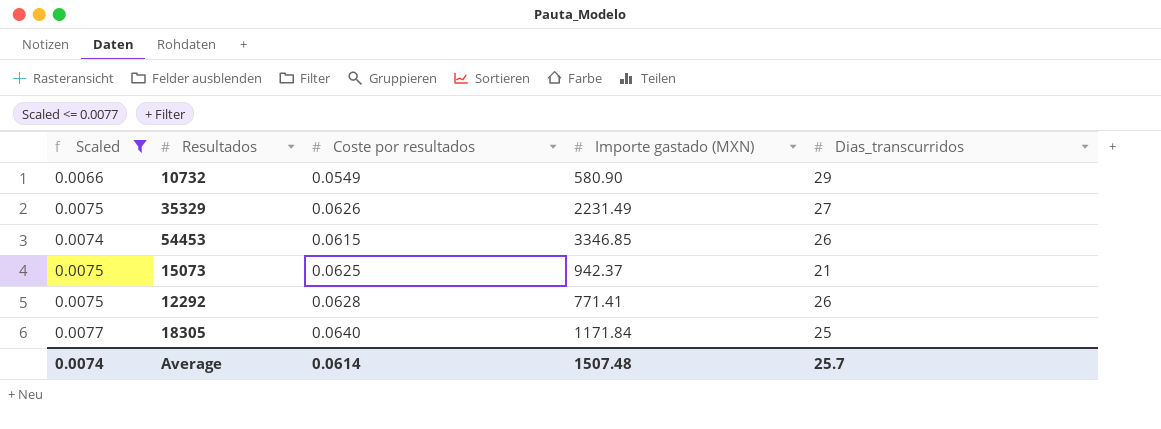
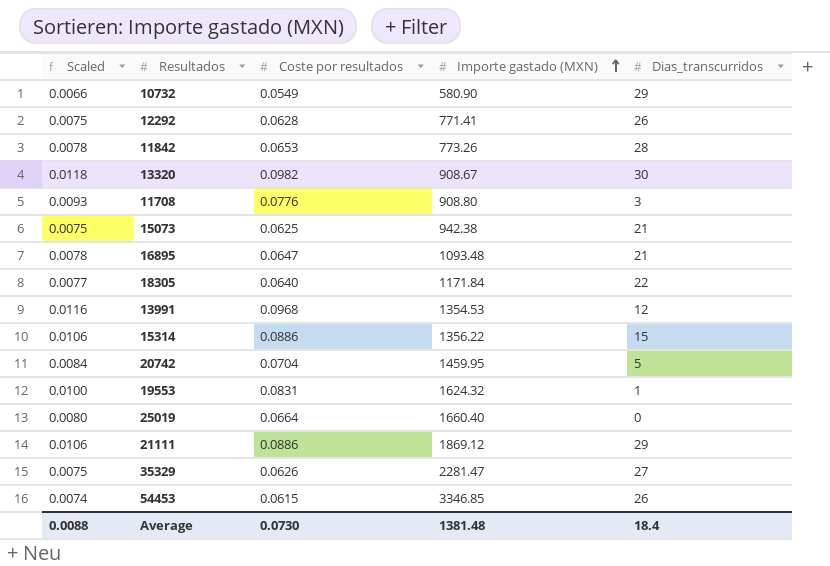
filter: Scaled <= 0.0077 -> none
row order: none -> Importe gastado (MXN) ascending
15073 | Importe gastado (MXN): 942.37 -> 942.38
18305 | Dias_transcurridos: 25 -> 22
35329 | Importe gastado (MXN): 2231.49 -> 2281.47
Average | Scaled: 0.0074 -> 0.0088
Average | Coste por resultados: 0.0614 -> 0.0730
Average | Importe gastado (MXN): 1507.48 -> 1381.48
Average | Dias_transcurridos: 25.7 -> 18.4

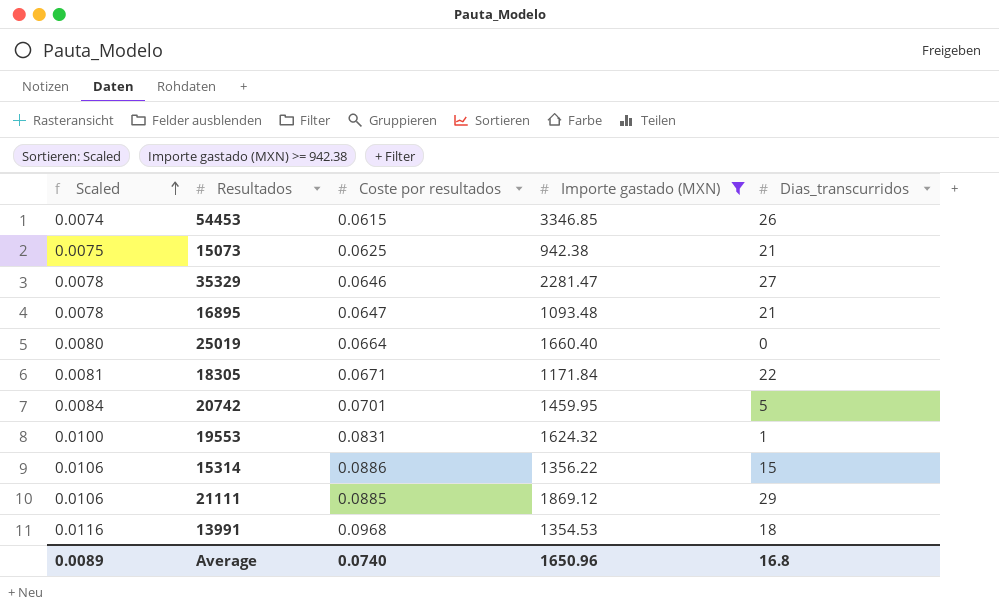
filter: none -> Importe gastado (MXN) >= 942.38
row order: Importe gastado (MXN) ascending -> Scaled ascending
35329 | Scaled: 0.0075 -> 0.0078
35329 | Coste por resultados: 0.0626 -> 0.0646
18305 | Scaled: 0.0077 -> 0.0081
18305 | Coste por resultados: 0.0640 -> 0.0671
20742 | Coste por resultados: 0.0704 -> 0.0701
21111 | Coste por resultados: 0.0886 -> 0.0885
13991 | Dias_transcurridos: 12 -> 18
Average | Scaled: 0.0088 -> 0.0089
Average | Coste por resultados: 0.0730 -> 0.0740
Average | Importe gastado (MXN): 1381.48 -> 1650.96
Average | Dias_transcurridos: 18.4 -> 16.8

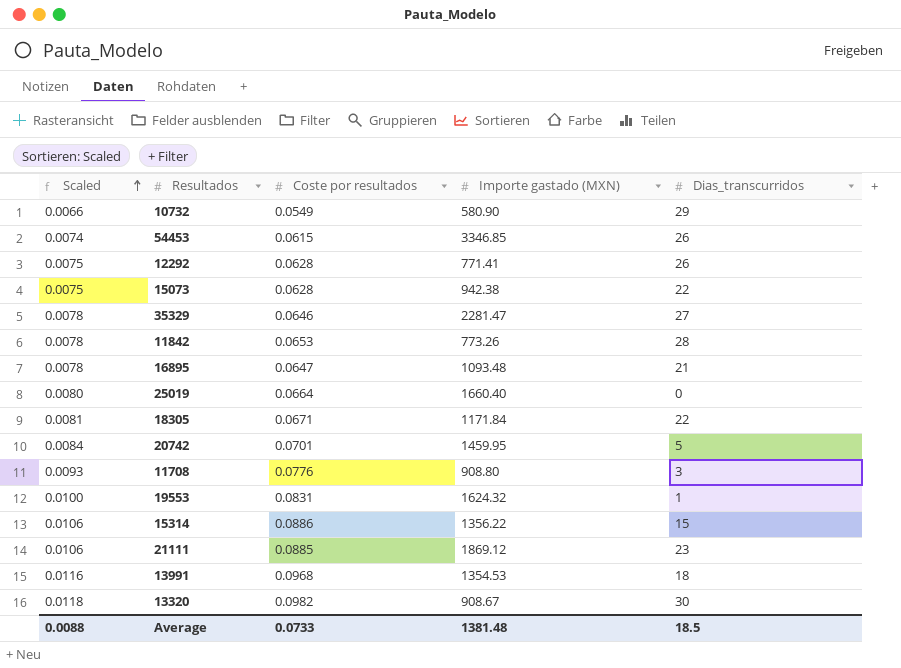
filter: Importe gastado (MXN) >= 942.38 -> none
15073 | Coste por resultados: 0.0625 -> 0.0628
15073 | Dias_transcurridos: 21 -> 22
21111 | Dias_transcurridos: 29 -> 23
Average | Scaled: 0.0089 -> 0.0088
Average | Coste por resultados: 0.0740 -> 0.0733
Average | Importe gastado (MXN): 1650.96 -> 1381.48
Average | Dias_transcurridos: 16.8 -> 18.5

